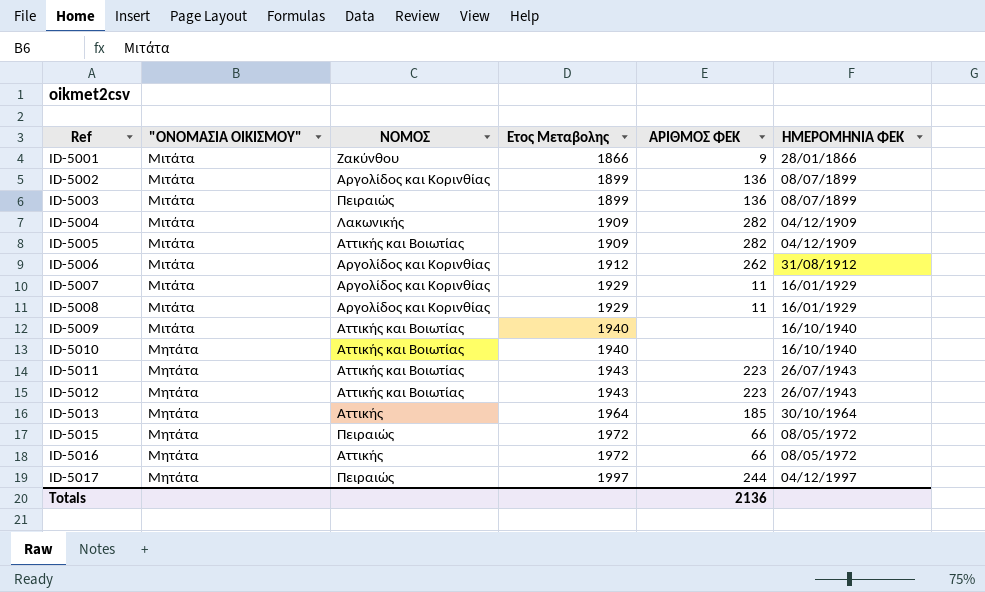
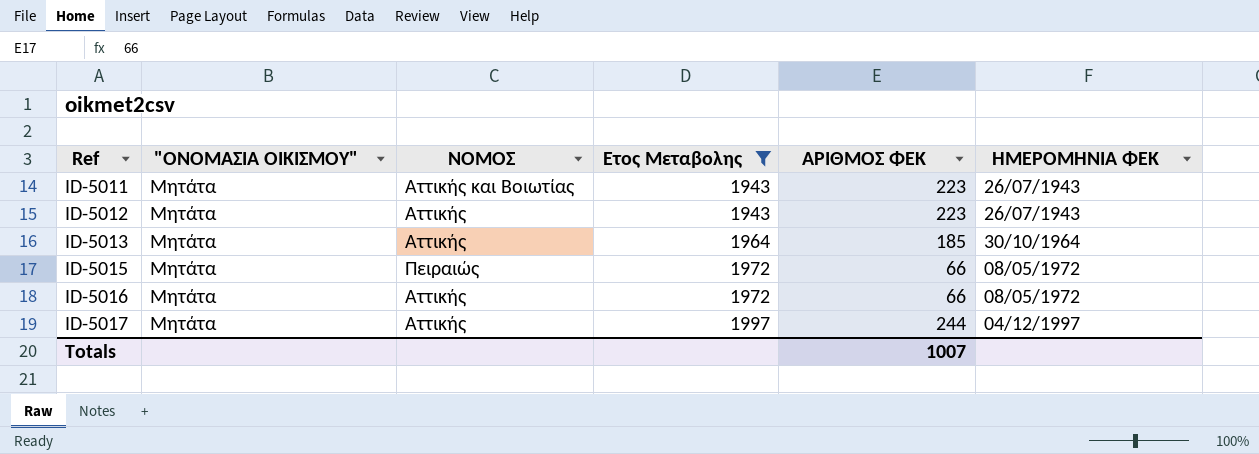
filter: none -> Ετος Μεταβολης >= 1943
ID-5012 | ΝΟΜΟΣ: Αττικής και Βοιωτίας -> Αττικής
ID-5017 | ΝΟΜΟΣ: Πειραιώς -> Αττικής
Totals | ΑΡΙΘΜΟΣ ΦΕΚ: 2136 -> 1007

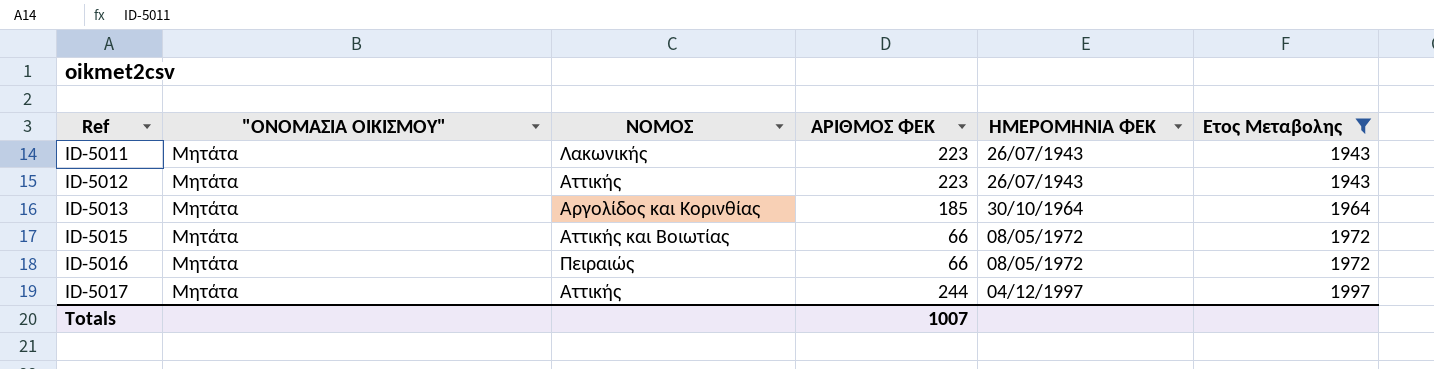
column Ετος Μεταβολης | position: 4 -> 6
ID-5011 | ΝΟΜΟΣ: Αττικής και Βοιωτίας -> Λακωνικής
ID-5013 | ΝΟΜΟΣ: Αττικής -> Αργολίδος και Κορινθίας
ID-5015 | ΝΟΜΟΣ: Πειραιώς -> Αττικής και Βοιωτίας
ID-5016 | ΝΟΜΟΣ: Αττικής -> Πειραιώς

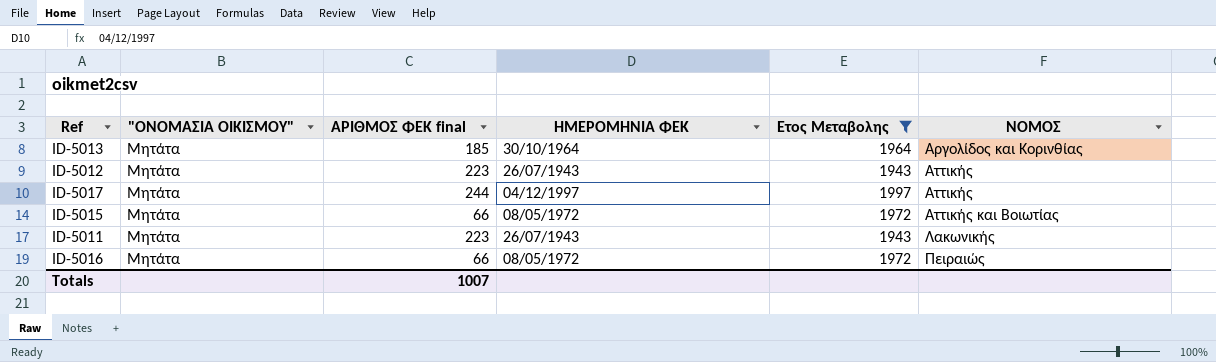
row order: Ref ascending -> ΝΟΜΟΣ ascending
column name: ΑΡΙΘΜΟΣ ΦΕΚ -> ΑΡΙΘΜΟΣ ΦΕΚ final
column ΝΟΜΟΣ | position: 3 -> 6

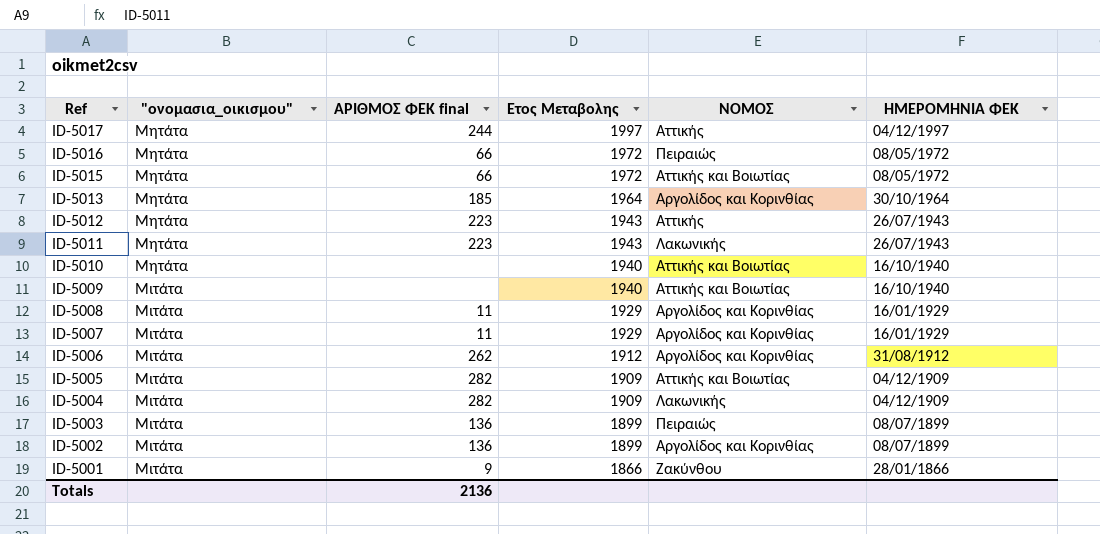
filter: Ετος Μεταβολης >= 1943 -> none
row order: ΝΟΜΟΣ ascending -> Ref descending
column name: "ΟΝΟΜΑΣΙΑ ΟΙΚΙΣΜΟΥ" -> "ονομασια_οικισμου"
column ΗΜΕΡΟΜΗΝΙΑ ΦΕΚ | position: 4 -> 6
Totals | ΑΡΙΘΜΟΣ ΦΕΚ final: 1007 -> 2136

